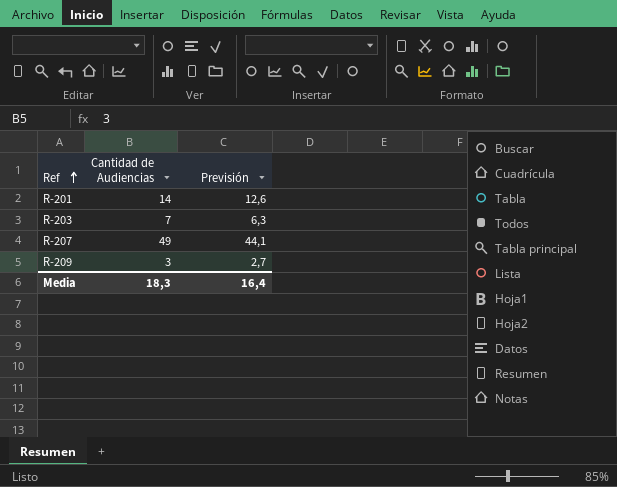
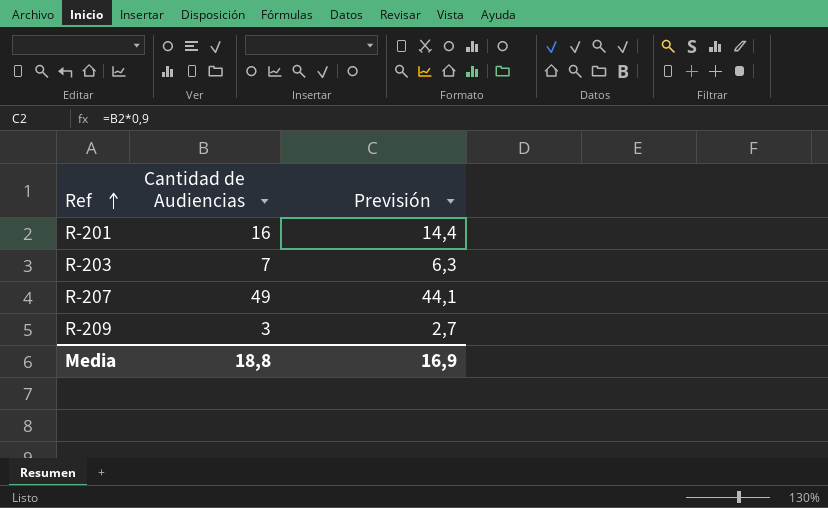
R-201 | Cantidad de Audiencias: 14 -> 16
R-201 | Previsión: 12,6 -> 14,4
Media | Cantidad de Audiencias: 18,3 -> 18,8
Media | Previsión: 16,4 -> 16,9

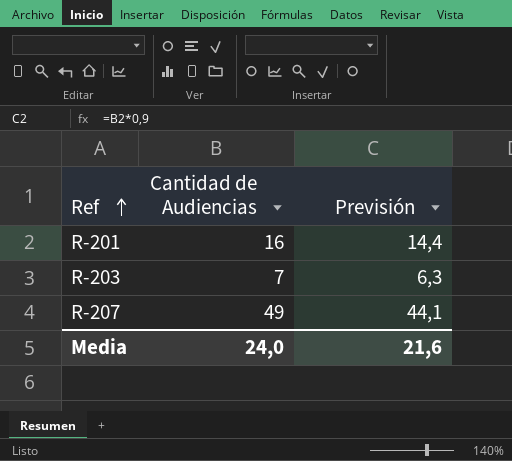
row R-209: 3 | 2,7 -> none
Media | Cantidad de Audiencias: 18,8 -> 24,0
Media | Previsión: 16,9 -> 21,6

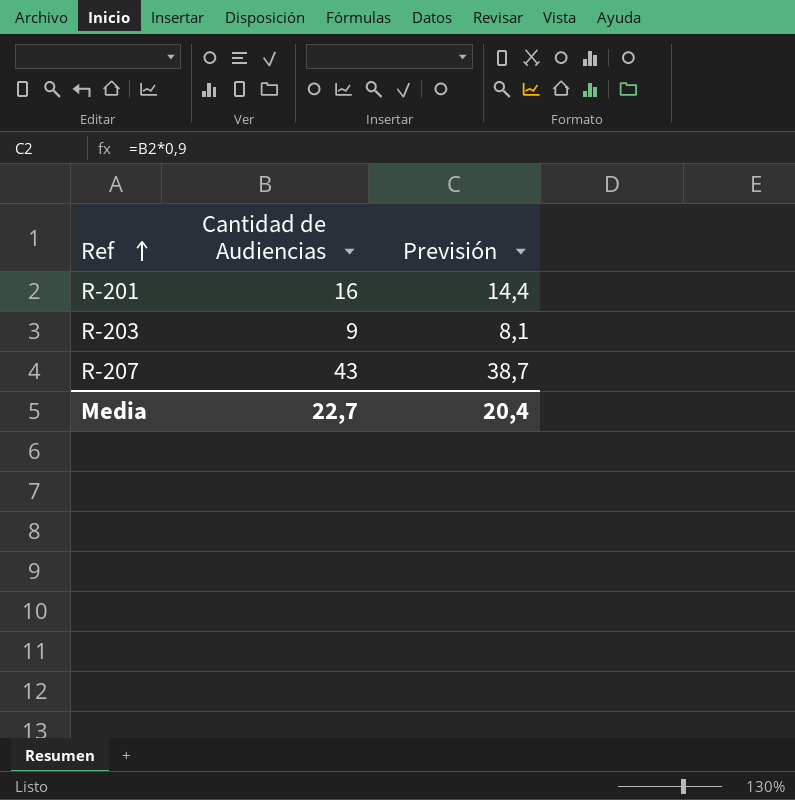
R-203 | Cantidad de Audiencias: 7 -> 9
R-203 | Previsión: 6,3 -> 8,1
R-207 | Cantidad de Audiencias: 49 -> 43
R-207 | Previsión: 44,1 -> 38,7
Media | Cantidad de Audiencias: 24,0 -> 22,7
Media | Previsión: 21,6 -> 20,4

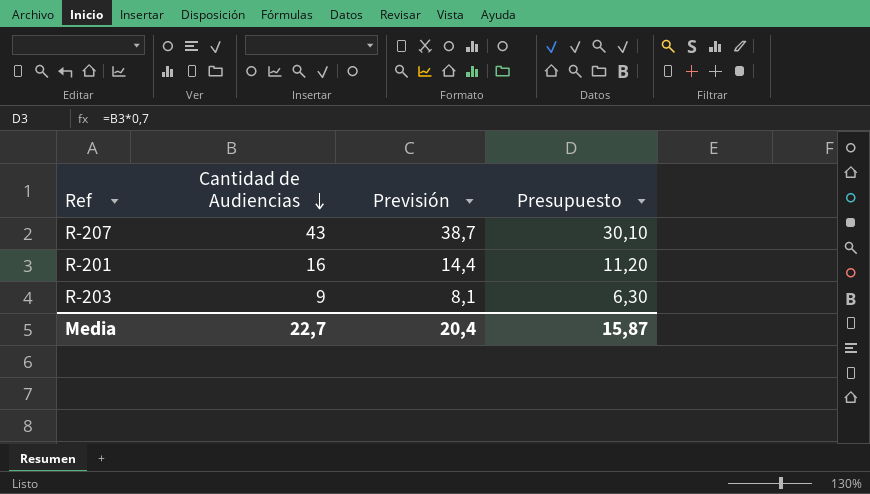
row order: Ref ascending -> Cantidad de Audiencias descending
column Presupuesto | formula: none -> [Cantidad de Audiencias] * 0,7

